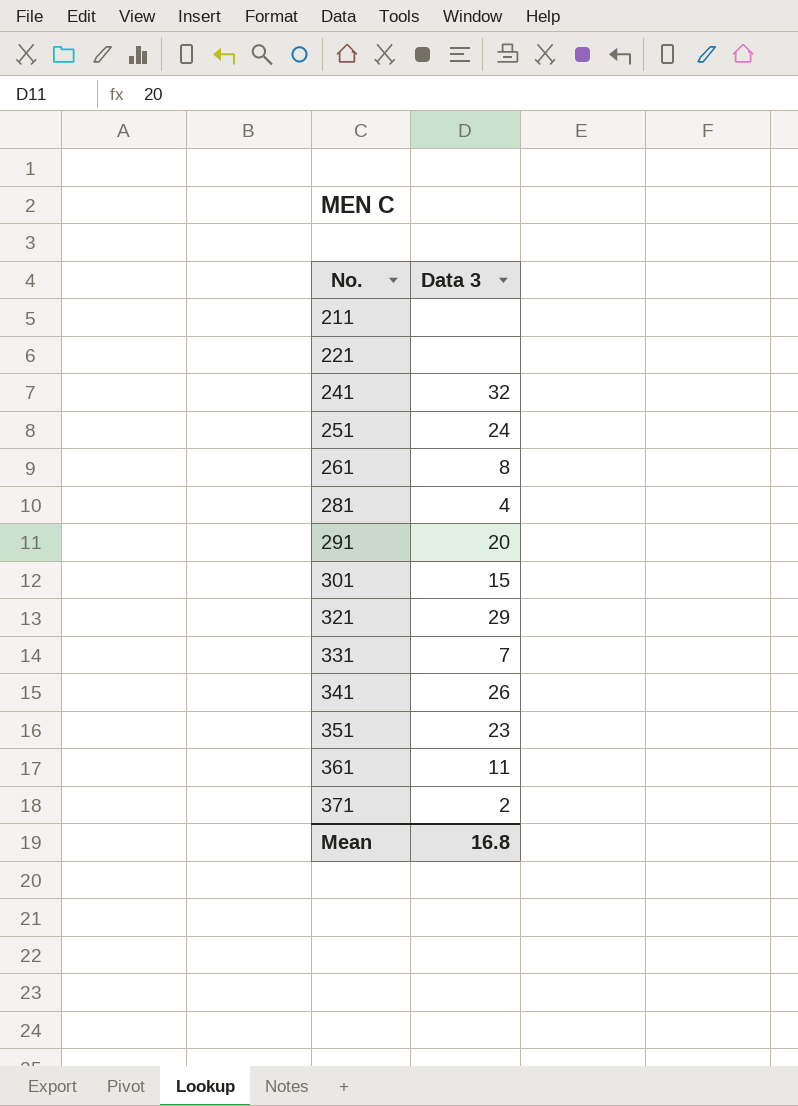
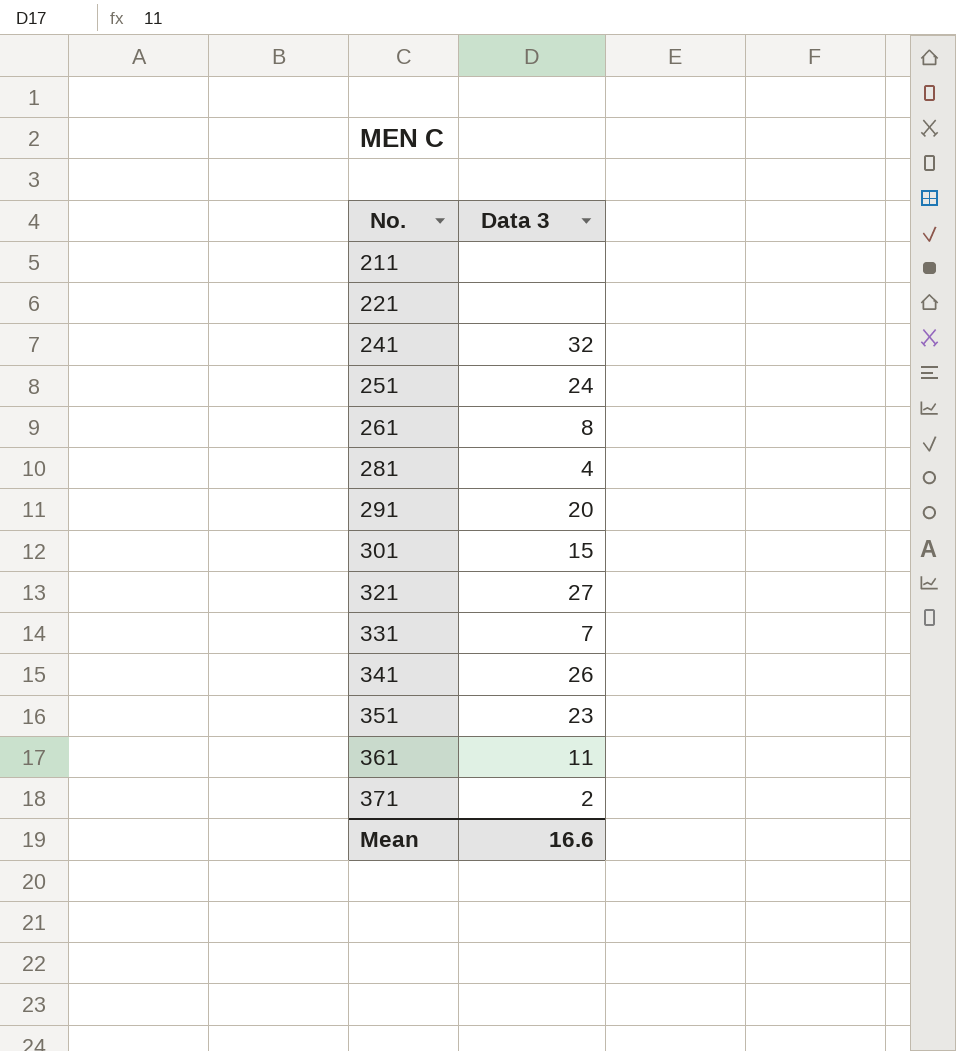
321 | Data 3: 29 -> 27
Mean | Data 3: 16.8 -> 16.6

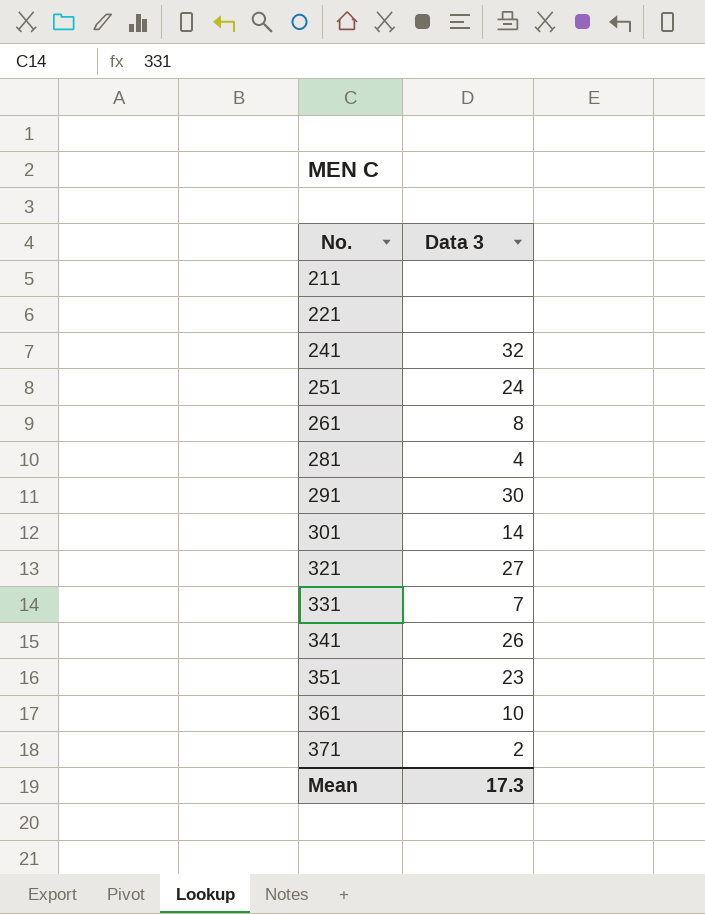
291 | Data 3: 20 -> 30
301 | Data 3: 15 -> 14
361 | Data 3: 11 -> 10
Mean | Data 3: 16.6 -> 17.3

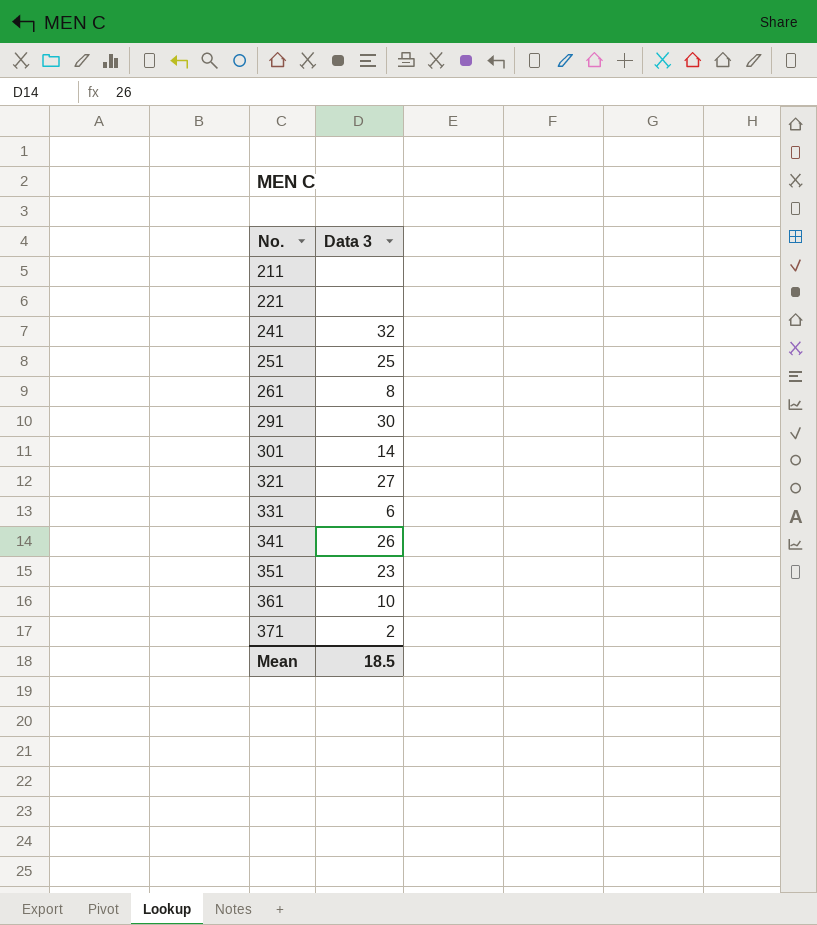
row 281: 4 -> none
251 | Data 3: 24 -> 25
331 | Data 3: 7 -> 6
Mean | Data 3: 17.3 -> 18.5

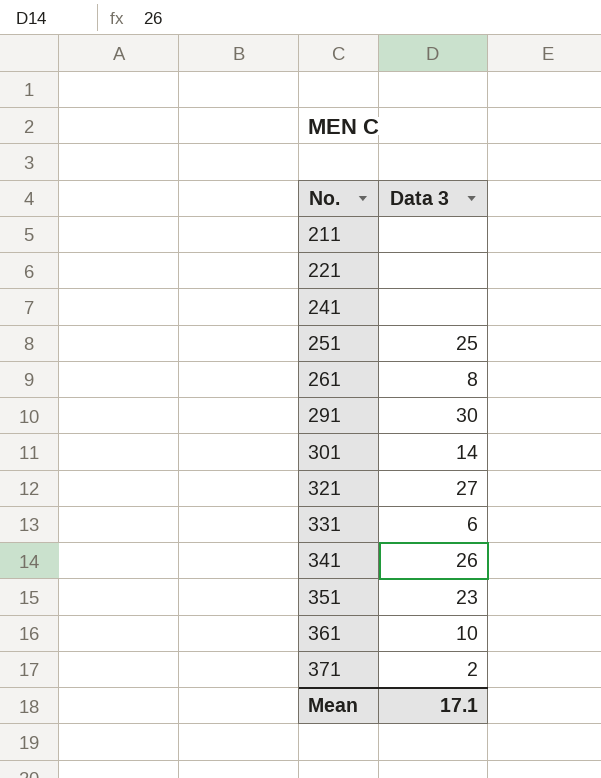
241 | Data 3: 32 -> none
Mean | Data 3: 18.5 -> 17.1

